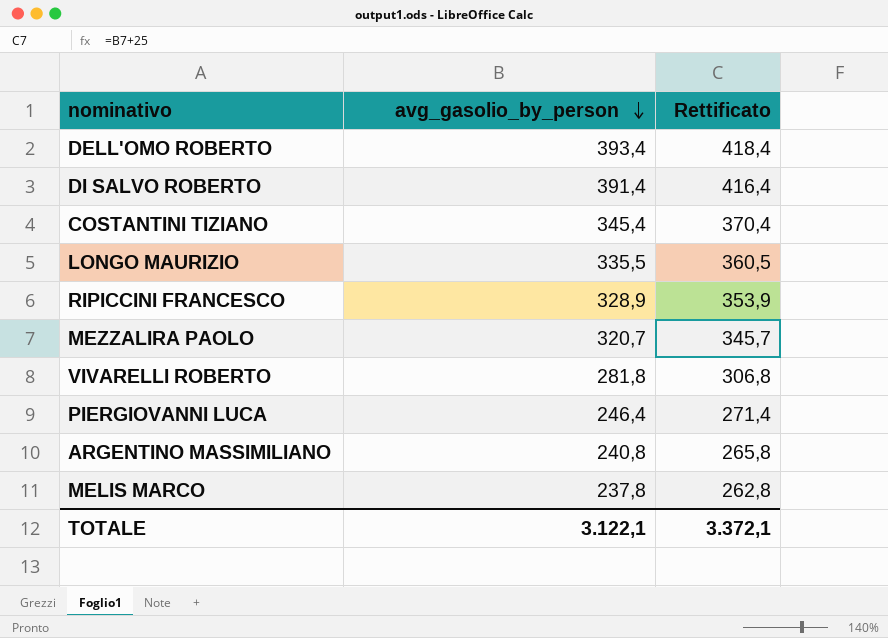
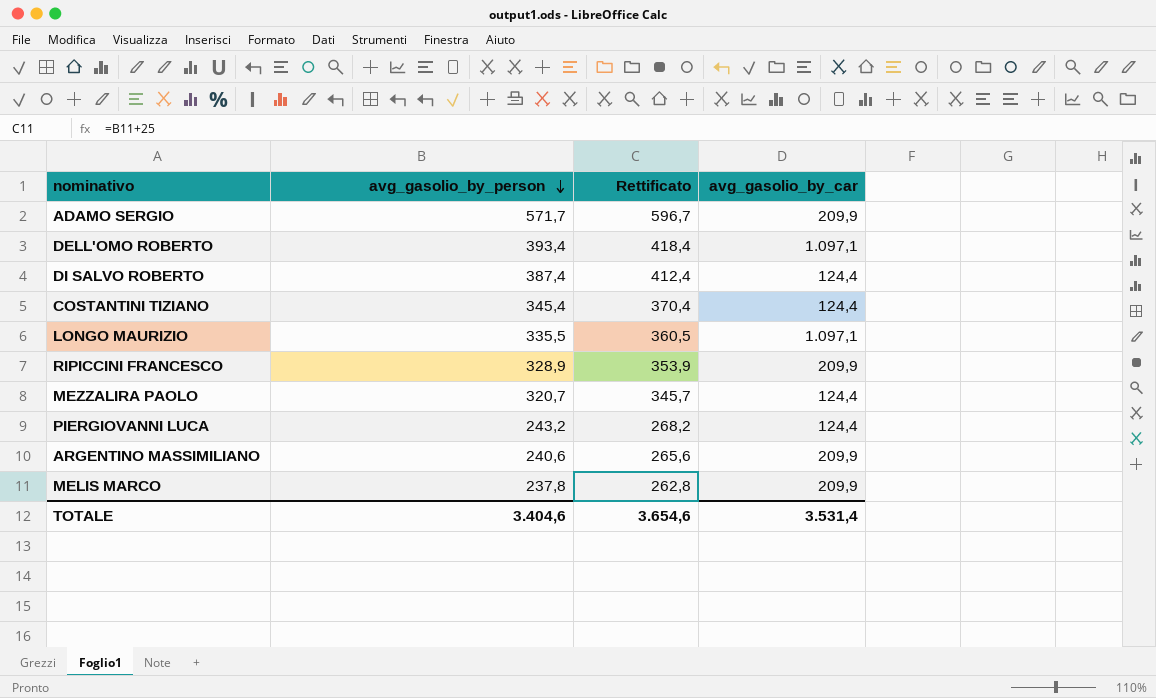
column avg_gasolio_by_car | position: none -> 4
row VIVARELLI ROBERTO: 281,8 | 306,8 -> none
row ADAMO SERGIO: none -> 571,7 | 596,7 | 209,9
DI SALVO ROBERTO | avg_gasolio_by_person: 391,4 -> 387,4
DI SALVO ROBERTO | Rettificato: 416,4 -> 412,4
PIERGIOVANNI LUCA | avg_gasolio_by_person: 246,4 -> 243,2
PIERGIOVANNI LUCA | Rettificato: 271,4 -> 268,2
ARGENTINO MASSIMILIANO | avg_gasolio_by_person: 240,8 -> 240,6
ARGENTINO MASSIMILIANO | Rettificato: 265,8 -> 265,6
TOTALE | avg_gasolio_by_person: 3.122,1 -> 3.404,6
TOTALE | Rettificato: 3.372,1 -> 3.654,6

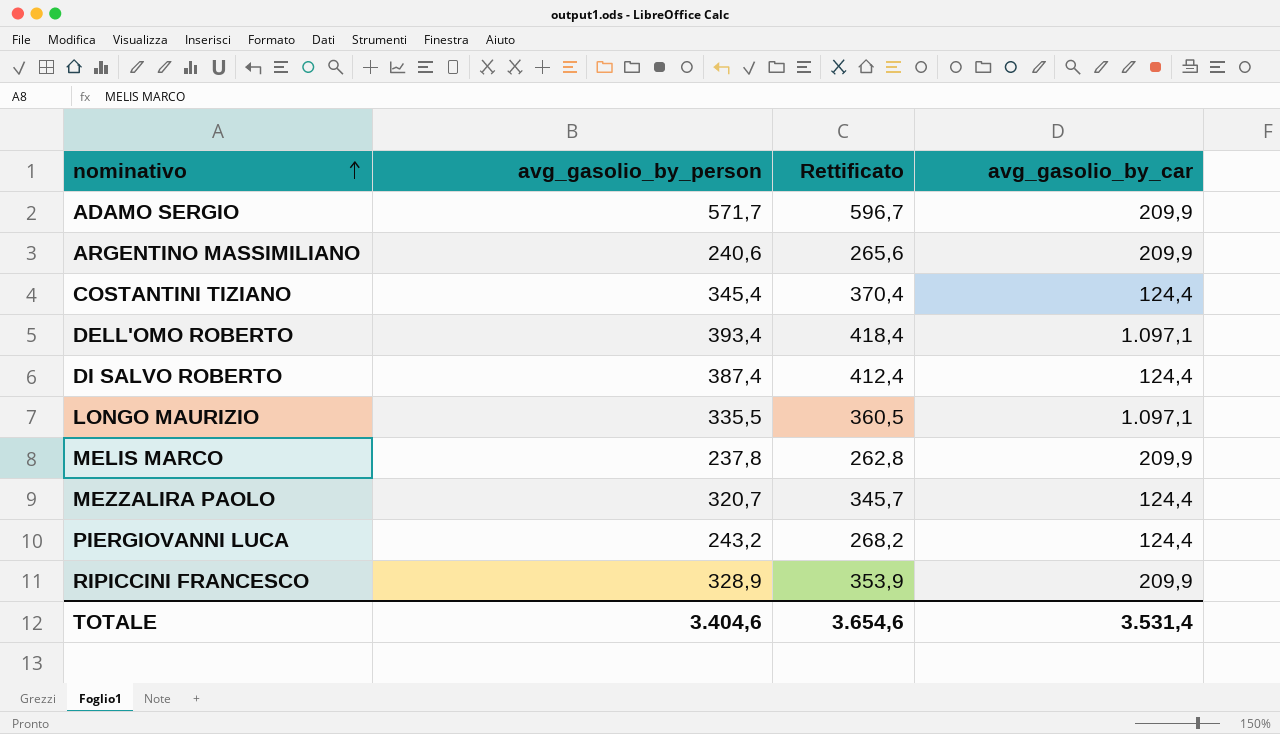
row order: avg_gasolio_by_person descending -> nominativo ascending

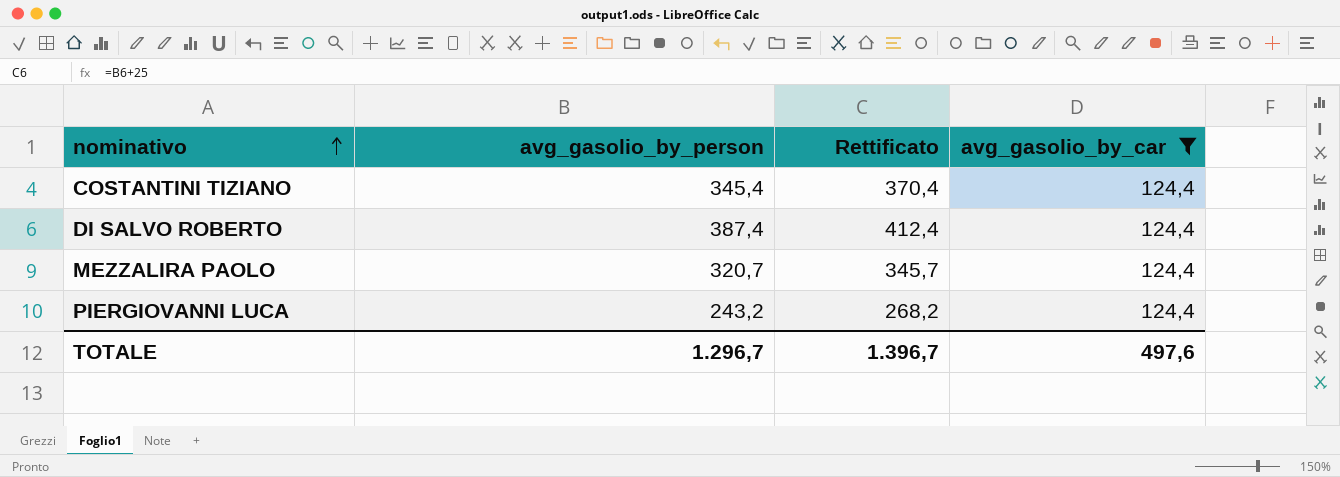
filter: none -> avg_gasolio_by_car = 124,4
TOTALE | avg_gasolio_by_person: 3.404,6 -> 1.296,7
TOTALE | Rettificato: 3.654,6 -> 1.396,7
TOTALE | avg_gasolio_by_car: 3.531,4 -> 497,6

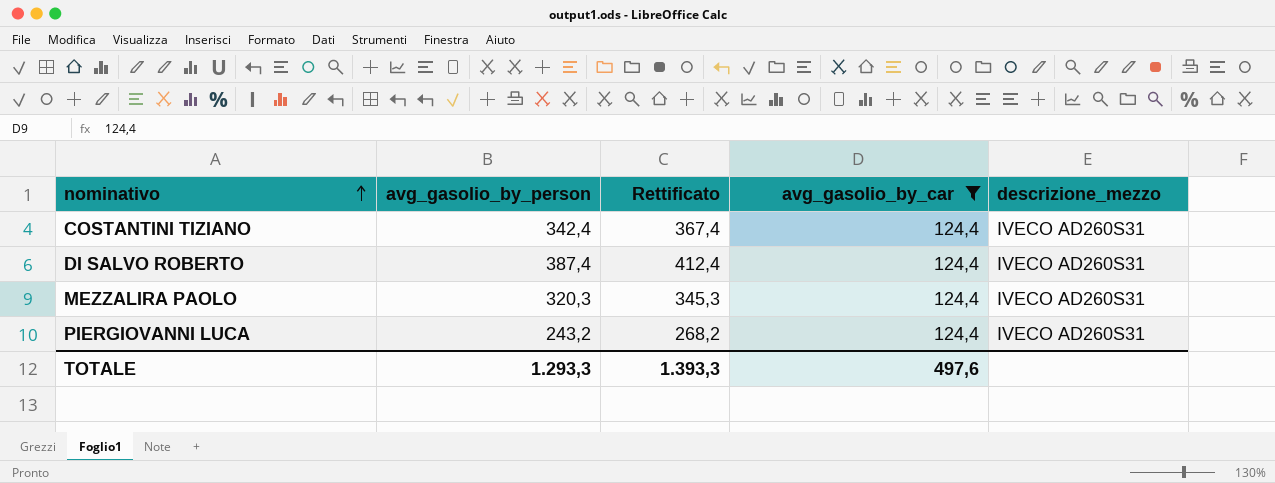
column descrizione_mezzo | position: none -> 5
COSTANTINI TIZIANO | avg_gasolio_by_person: 345,4 -> 342,4
COSTANTINI TIZIANO | Rettificato: 370,4 -> 367,4
MEZZALIRA PAOLO | avg_gasolio_by_person: 320,7 -> 320,3
MEZZALIRA PAOLO | Rettificato: 345,7 -> 345,3
TOTALE | avg_gasolio_by_person: 1.296,7 -> 1.293,3
TOTALE | Rettificato: 1.396,7 -> 1.393,3

